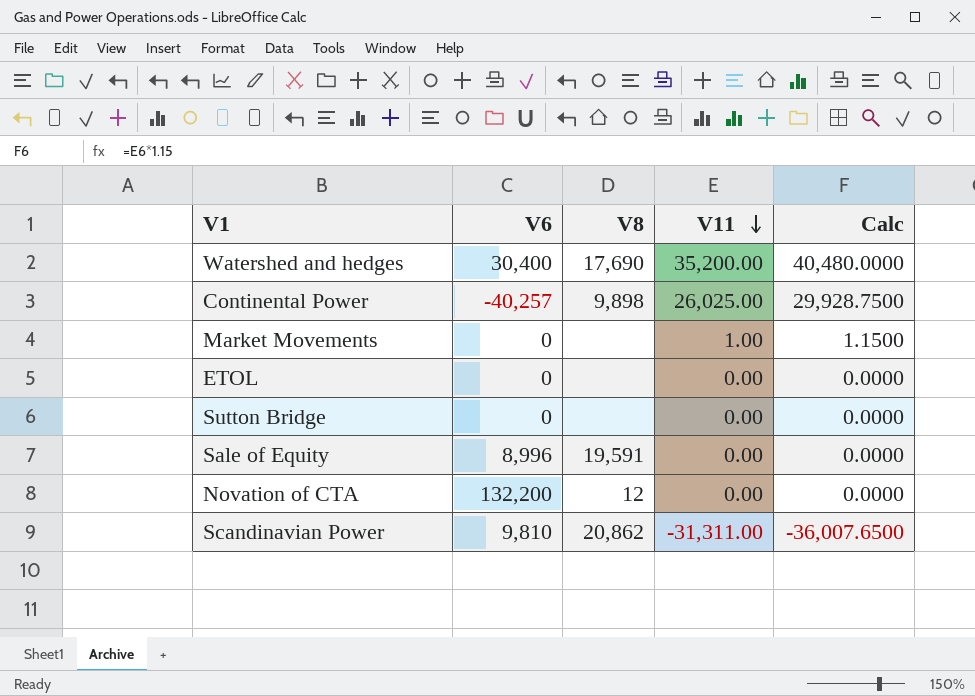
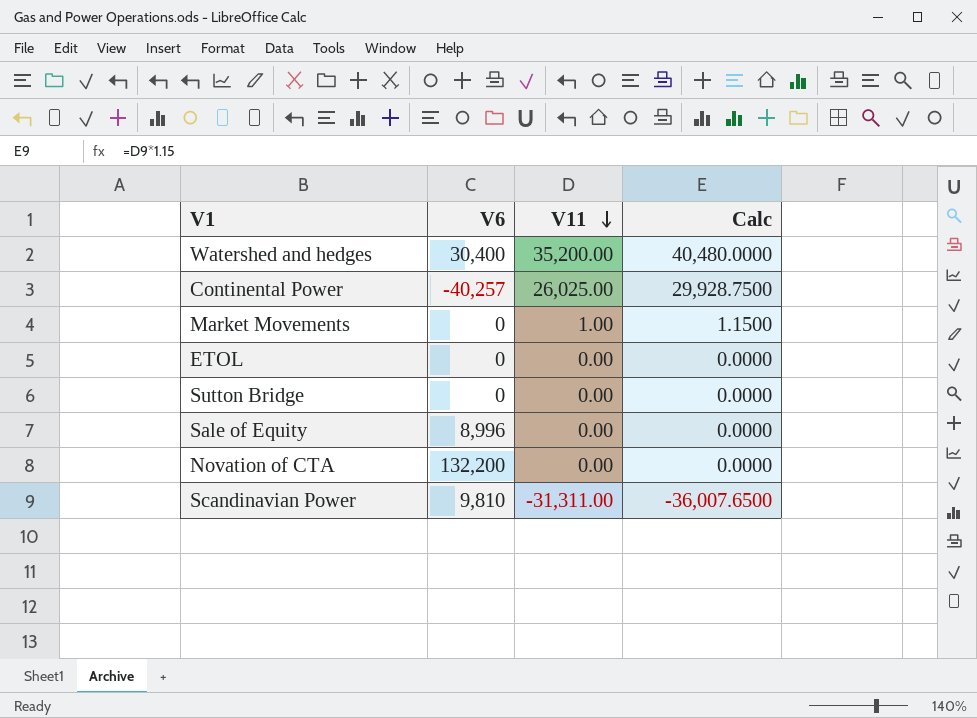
column V8 | position: 3 -> none

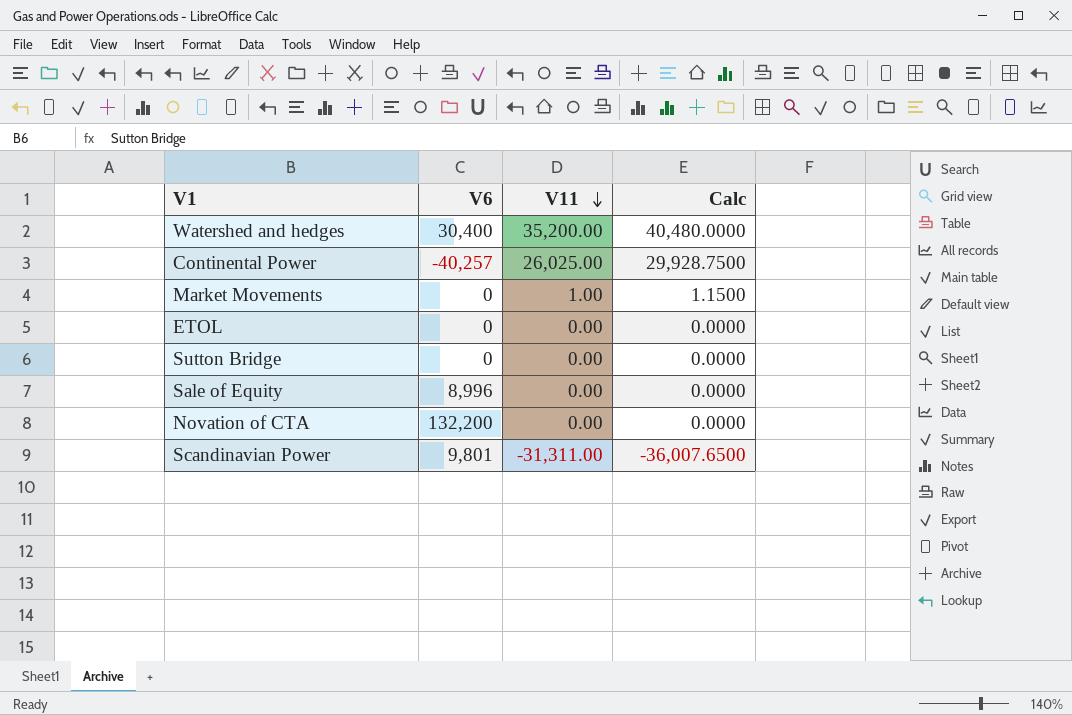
Scandinavian Power | V6: 9,810 -> 9,801

